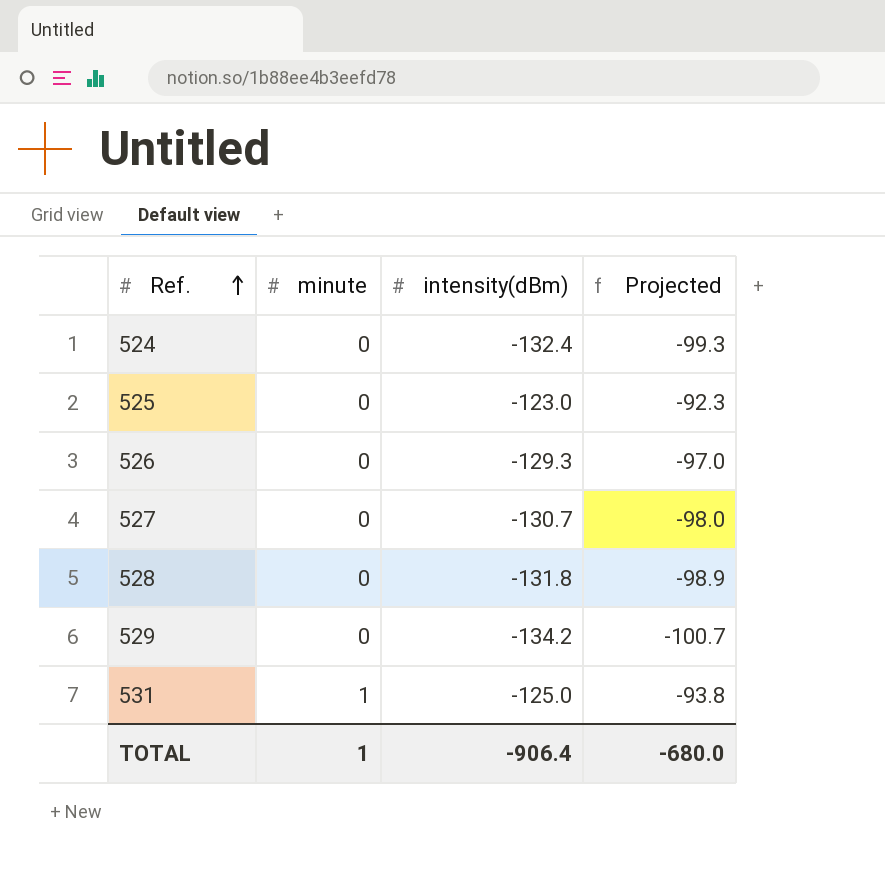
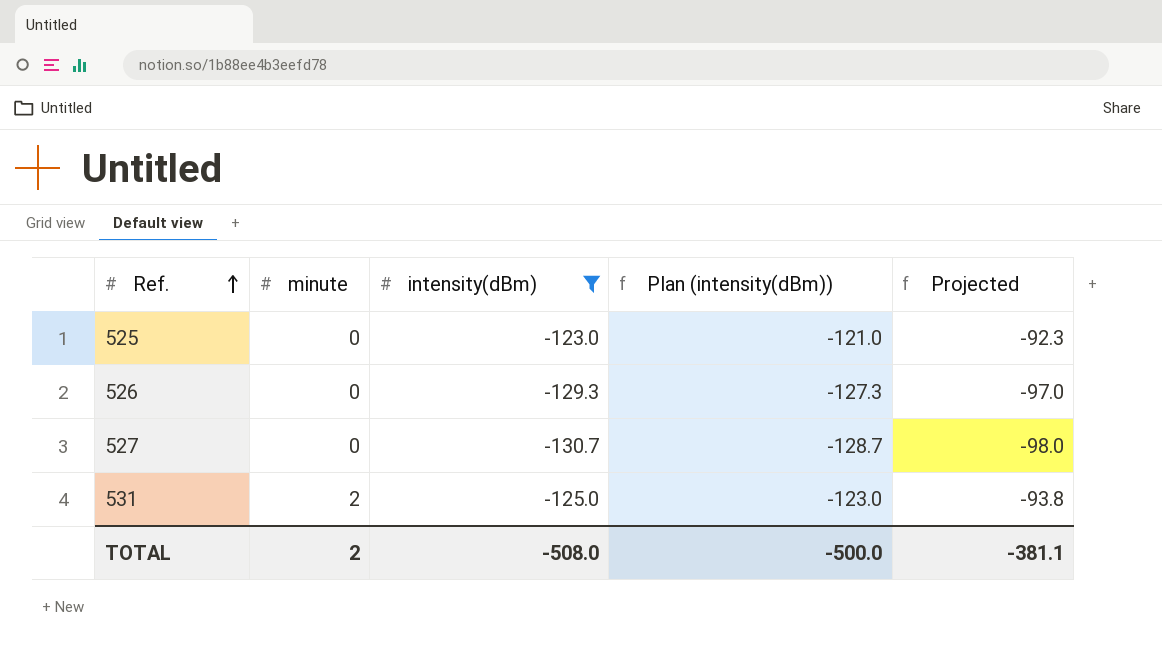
filter: none -> intensity(dBm) >= -130.7
column Plan (intensity(dBm)) | formula: none -> [intensity(dBm)] + 2
531 | minute: 1 -> 2
TOTAL | minute: 1 -> 2
TOTAL | intensity(dBm): -906.4 -> -508.0
TOTAL | Projected: -680.0 -> -381.1

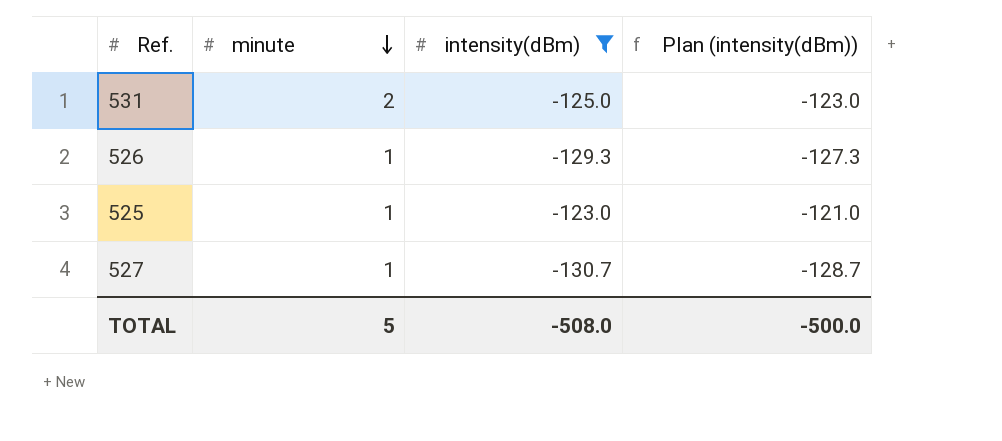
row order: Ref. ascending -> minute descending
column Projected | formula: [intensity(dBm)] * 0.75 -> none
526 | minute: 0 -> 1
525 | minute: 0 -> 1
527 | minute: 0 -> 1
TOTAL | minute: 2 -> 5

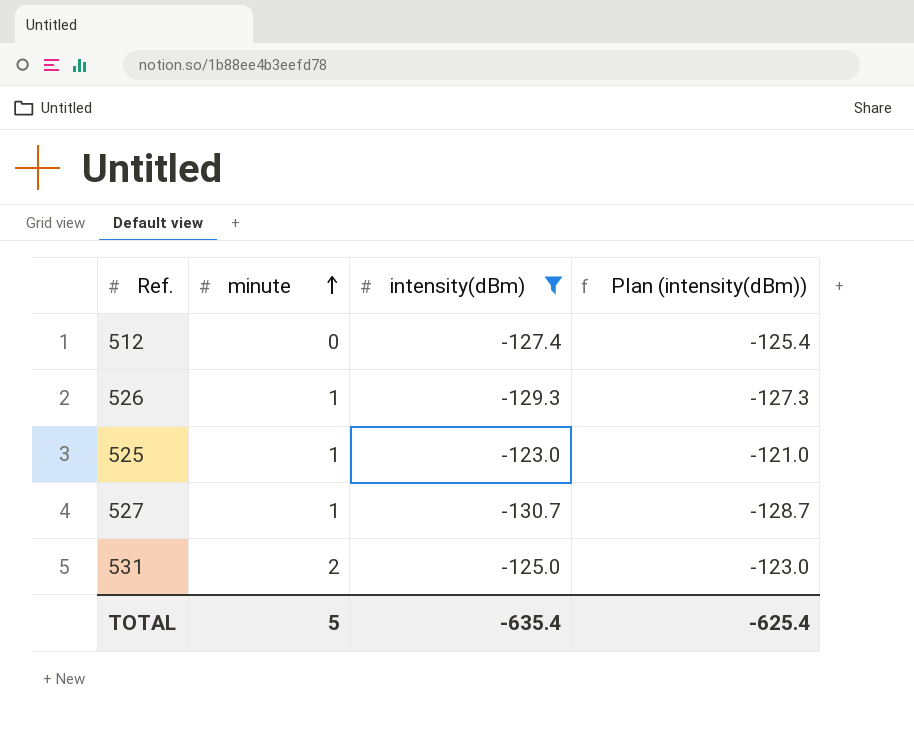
row order: minute descending -> minute ascending
row 512: none -> 0 | -127.4 | -125.4
TOTAL | intensity(dBm): -508.0 -> -635.4
TOTAL | Plan (intensity(dBm)): -500.0 -> -625.4

